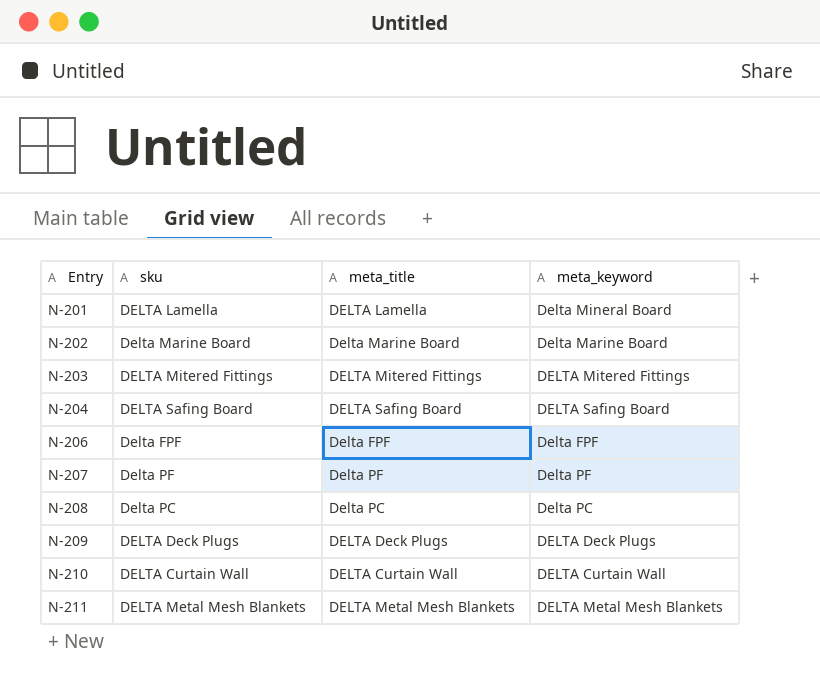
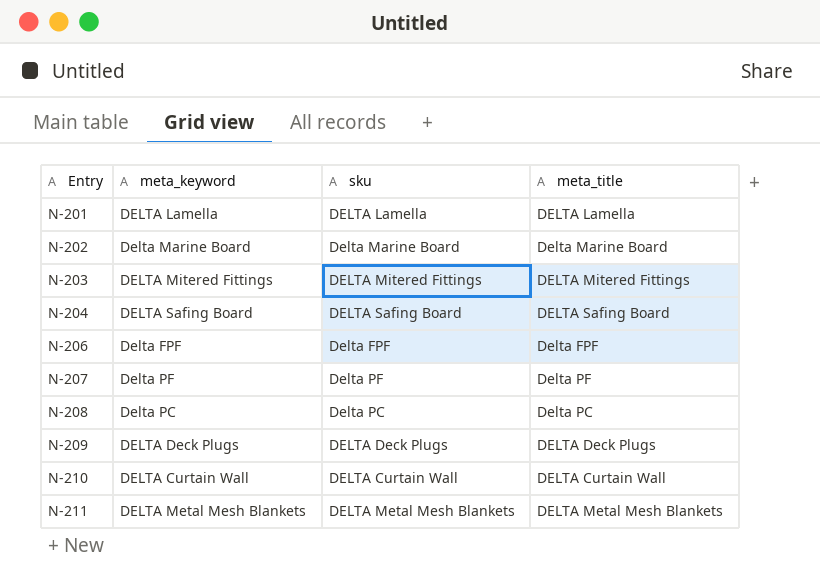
column meta_keyword | position: 4 -> 2
N-201 | meta_keyword: Delta Mineral Board -> DELTA Lamella

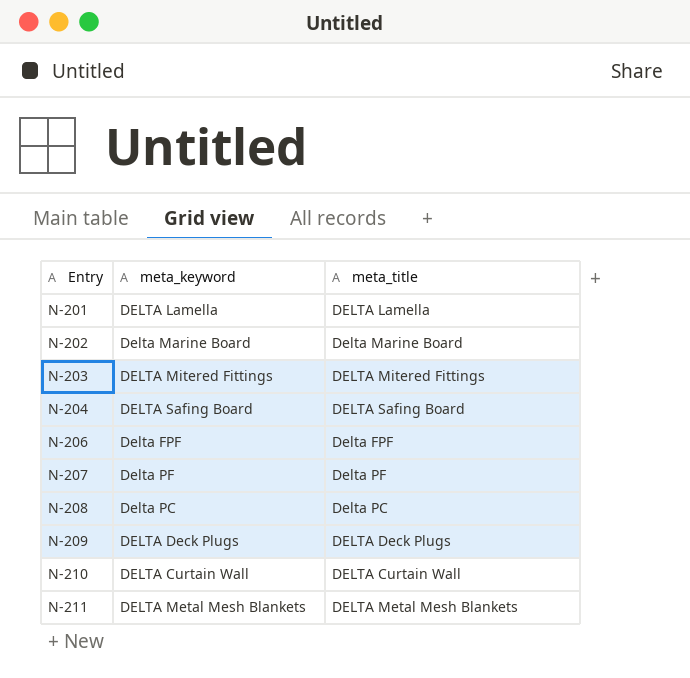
column sku | position: 3 -> none

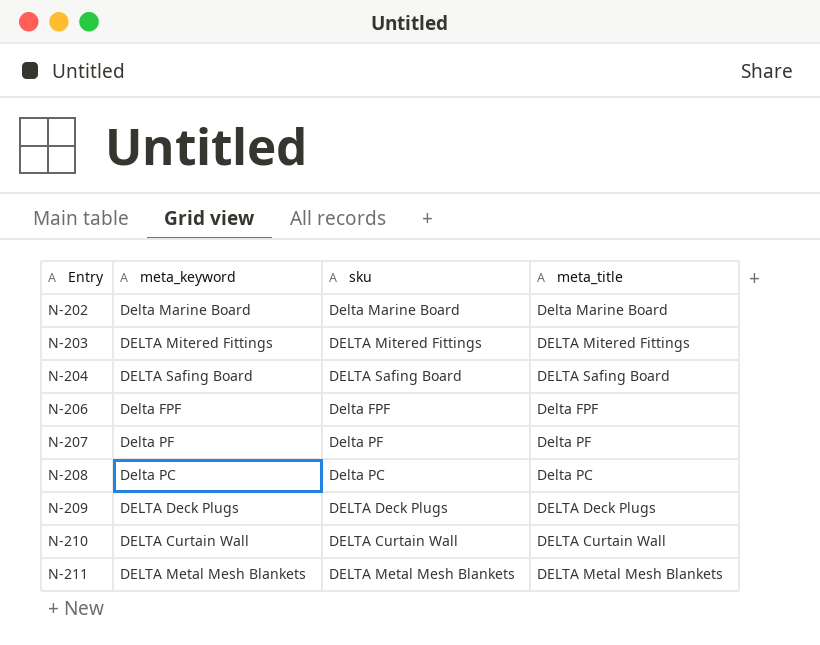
column sku | position: none -> 3
row N-201: DELTA Lamella | DELTA Lamella -> none

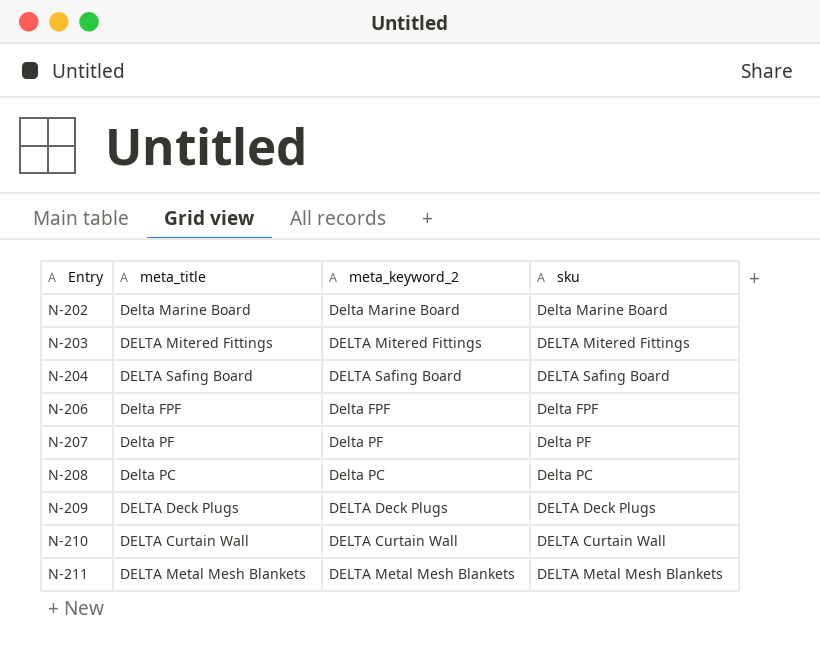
column meta_title | position: 4 -> 2
column name: meta_keyword -> meta_keyword_2

